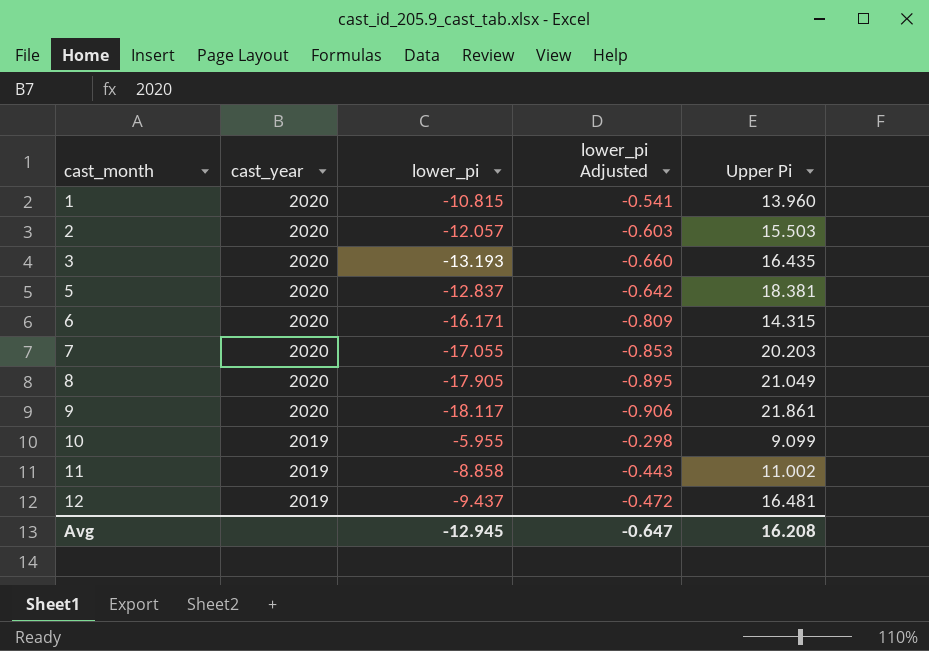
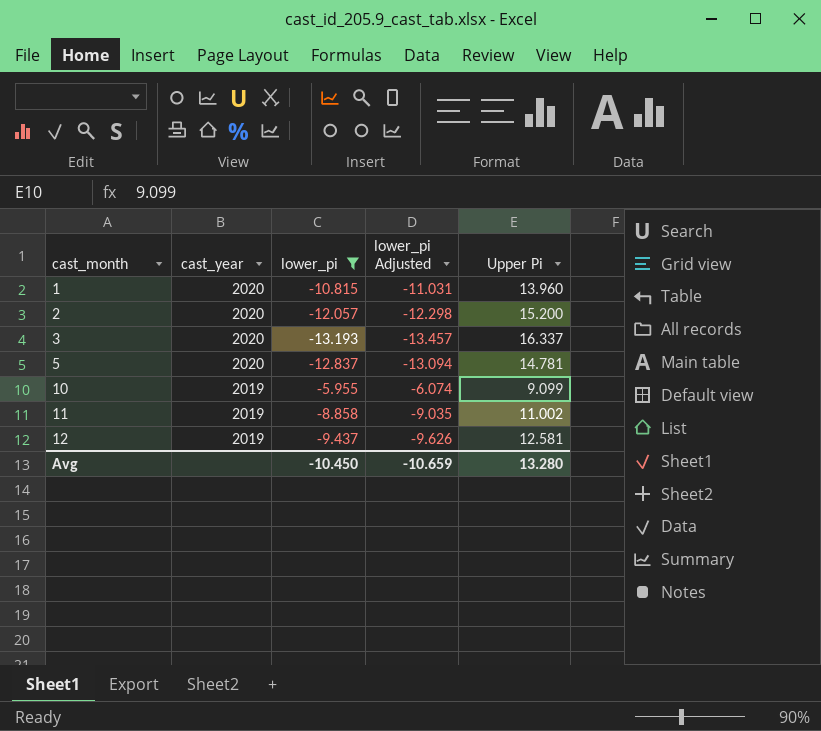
filter: none -> lower_pi >= -13.193
column lower_pi Adjusted | formula: [lower_pi] * 0.05 -> [lower_pi] * 1.02
2 | Upper Pi: 15.503 -> 15.200
3 | Upper Pi: 16.435 -> 16.337
5 | Upper Pi: 18.381 -> 14.781
12 | Upper Pi: 16.481 -> 12.581
Avg | lower_pi: -12.945 -> -10.450
Avg | lower_pi Adjusted: -0.647 -> -10.659
Avg | Upper Pi: 16.208 -> 13.280

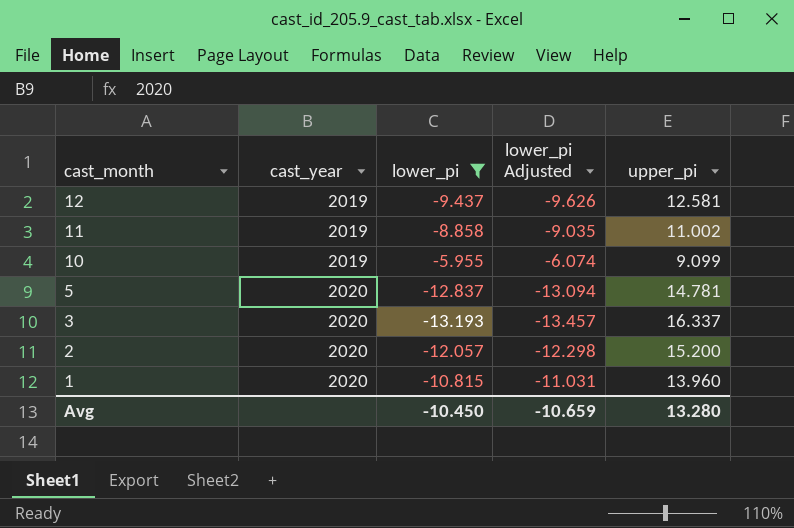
row order: cast_month ascending -> cast_month descending
column name: Upper Pi -> upper_pi

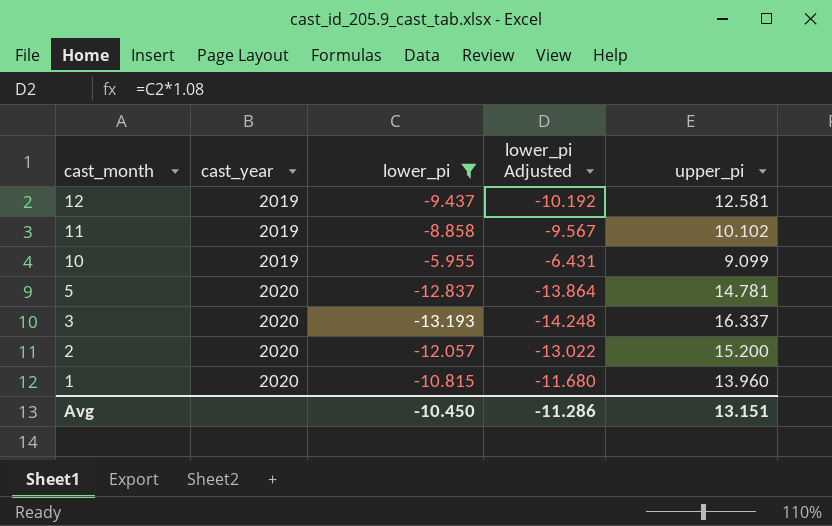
column lower_pi Adjusted | formula: [lower_pi] * 1.02 -> [lower_pi] * 1.08
11 | upper_pi: 11.002 -> 10.102
Avg | lower_pi Adjusted: -10.659 -> -11.286
Avg | upper_pi: 13.280 -> 13.151

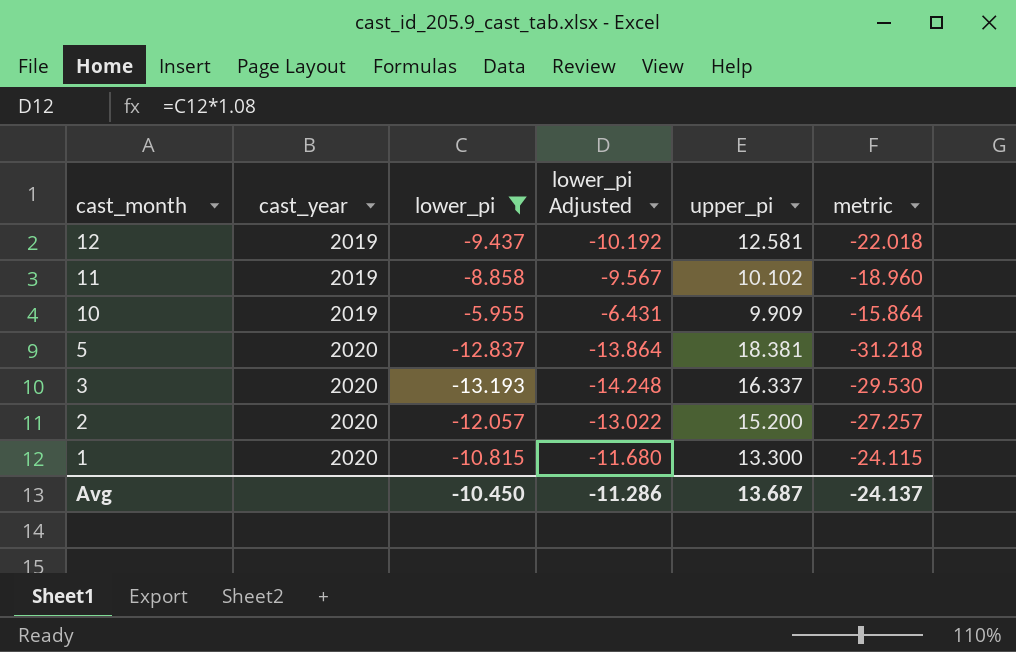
column metric | formula: none -> [lower_pi] - [upper_pi]
10 | upper_pi: 9.099 -> 9.909
5 | upper_pi: 14.781 -> 18.381
1 | upper_pi: 13.960 -> 13.300
Avg | upper_pi: 13.151 -> 13.687

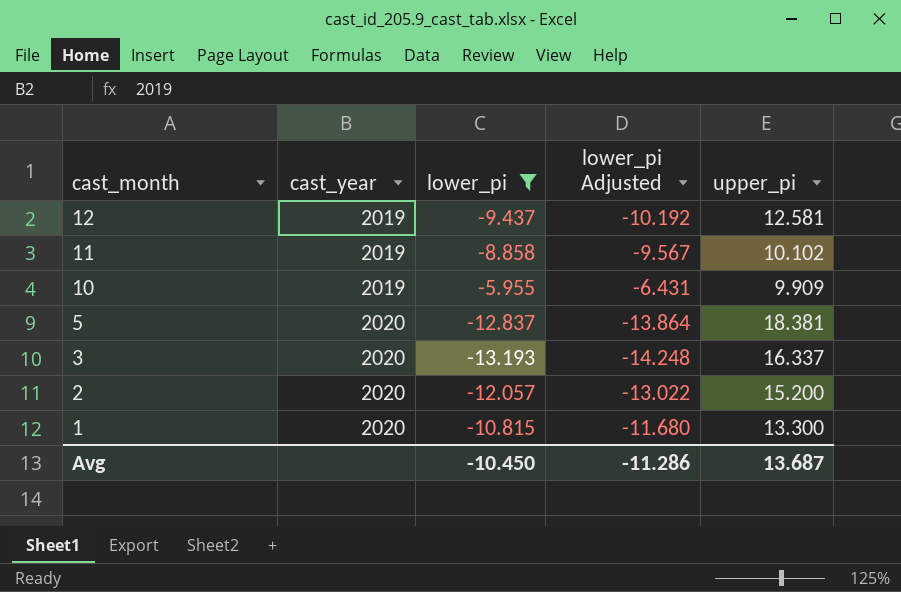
column metric | formula: [lower_pi] - [upper_pi] -> none

